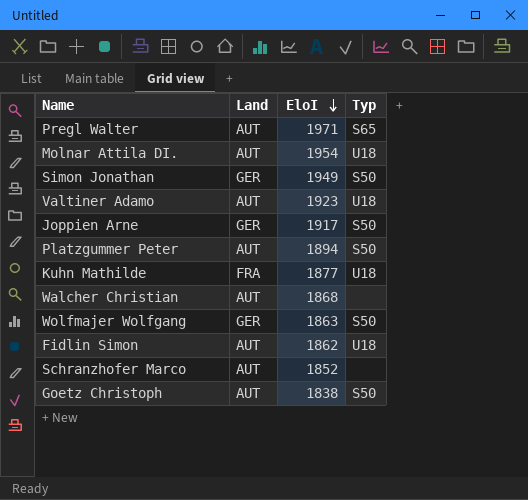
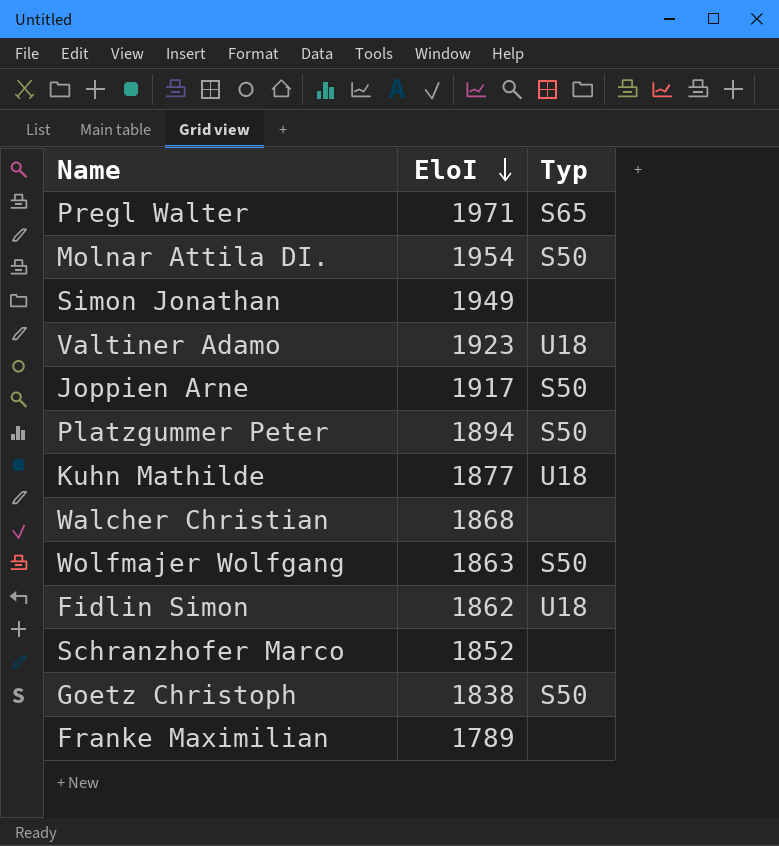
column Land | position: 2 -> none
Molnar Attila DI. | Typ: U18 -> S50
Simon Jonathan | Typ: S50 -> none
row Franke Maximilian: none -> 1789 | none

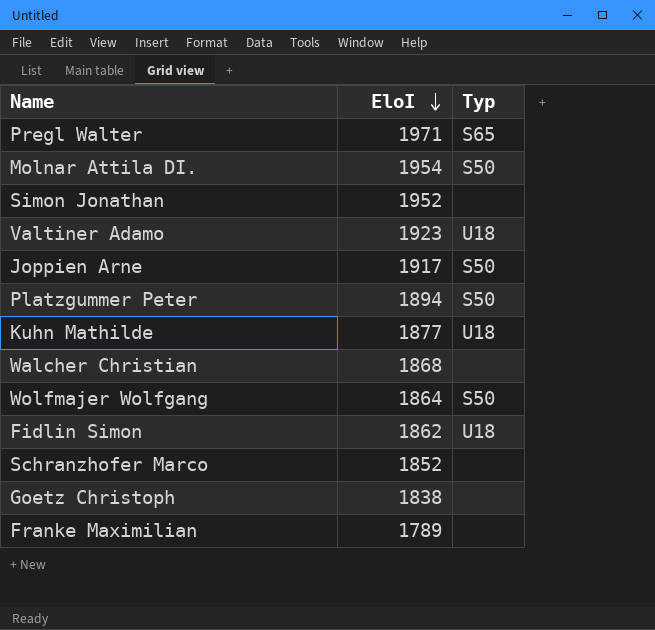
Simon Jonathan | EloI: 1949 -> 1952
Wolfmajer Wolfgang | EloI: 1863 -> 1864
Goetz Christoph | Typ: S50 -> none

